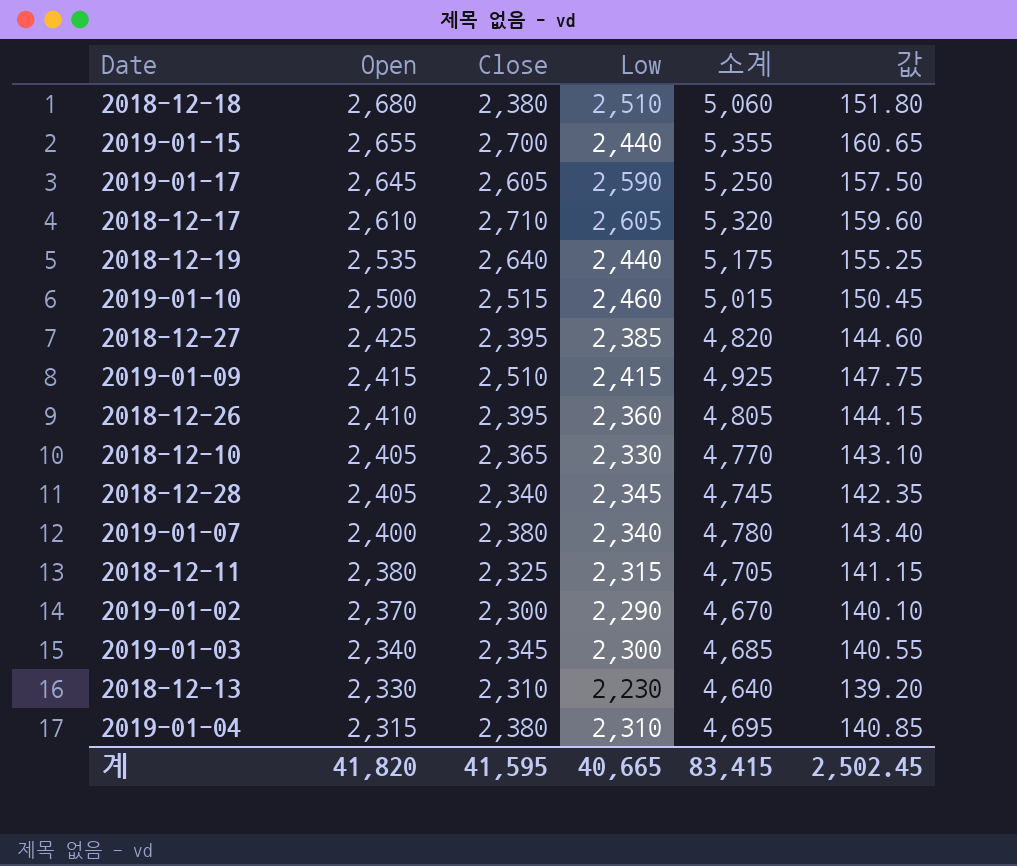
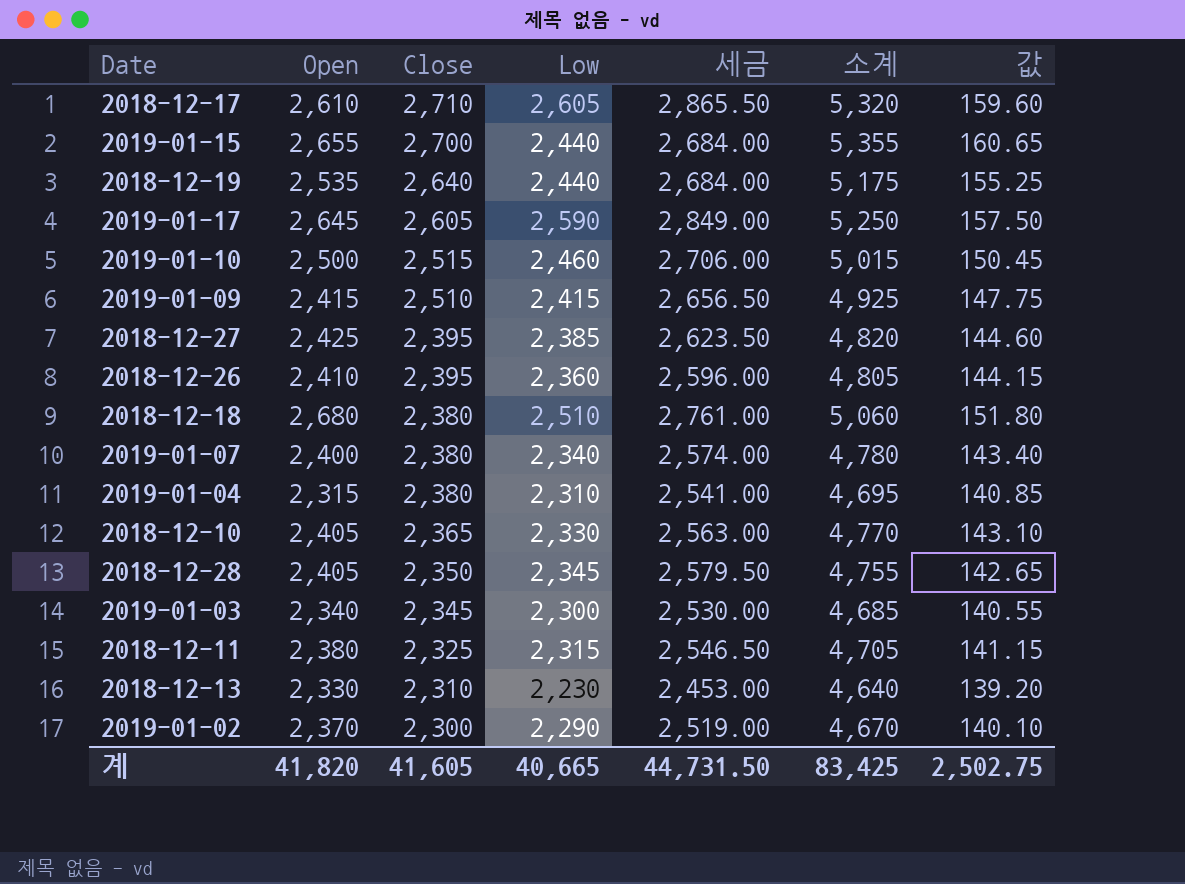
row order: Open descending -> Close descending
column 세금 | formula: none -> [Low] * 1.1
2018-12-28 | Close: 2,340 -> 2,350
2018-12-28 | 소계: 4,745 -> 4,755
2018-12-28 | 값: 142.35 -> 142.65
계 | Close: 41,595 -> 41,605
계 | 소계: 83,415 -> 83,425
계 | 값: 2,502.45 -> 2,502.75

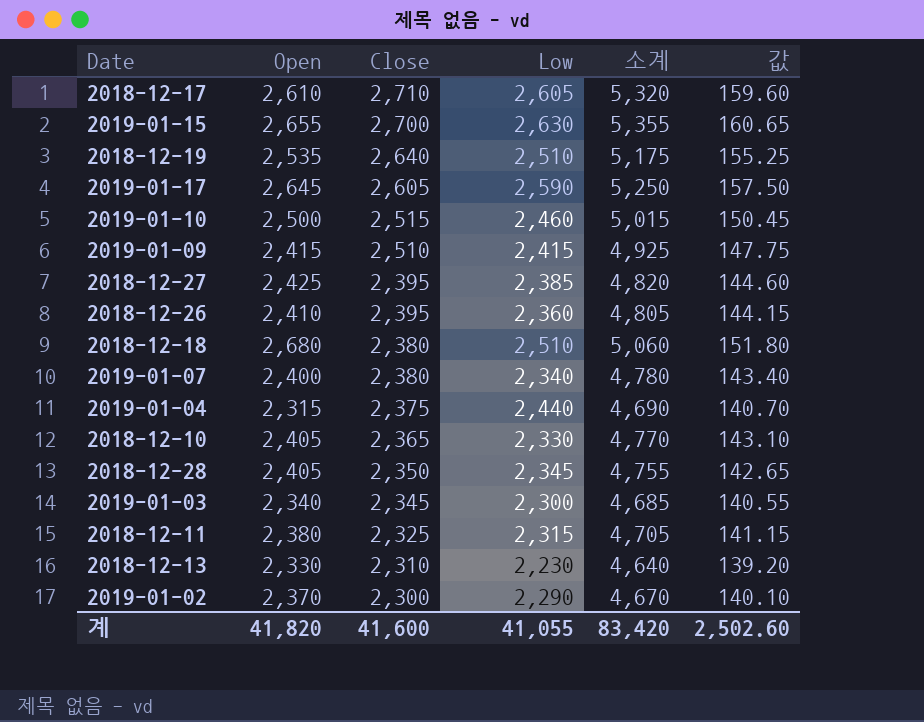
column 세금 | formula: [Low] * 1.1 -> none
2019-01-15 | Low: 2,440 -> 2,630
2018-12-19 | Low: 2,440 -> 2,510
2019-01-04 | Close: 2,380 -> 2,375
2019-01-04 | Low: 2,310 -> 2,440
2019-01-04 | 소계: 4,695 -> 4,690
2019-01-04 | 값: 140.85 -> 140.70
계 | Close: 41,605 -> 41,600
계 | Low: 40,665 -> 41,055
계 | 소계: 83,425 -> 83,420
계 | 값: 2,502.75 -> 2,502.60

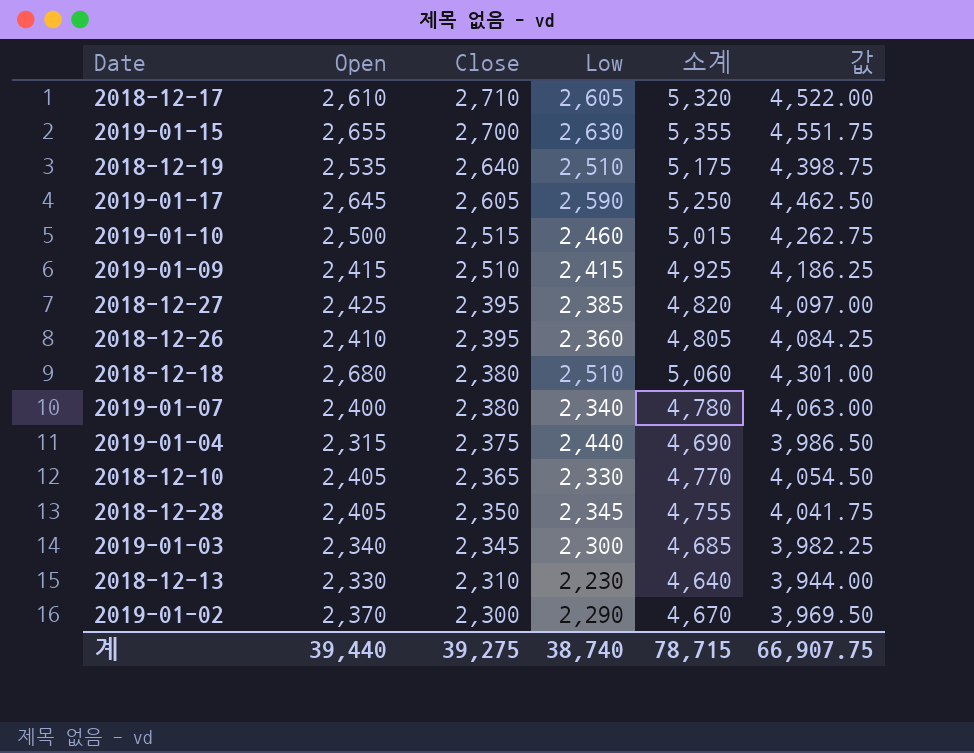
column 값 | formula: [소계] * 0.03 -> [소계] * 0.85
row 2018-12-11: 2,380 | 2,325 | 2,315 | 4,705 | 141.15 -> none
계 | Open: 41,820 -> 39,440
계 | Close: 41,600 -> 39,275
계 | Low: 41,055 -> 38,740
계 | 소계: 83,420 -> 78,715
계 | 값: 2,502.60 -> 66,907.75

